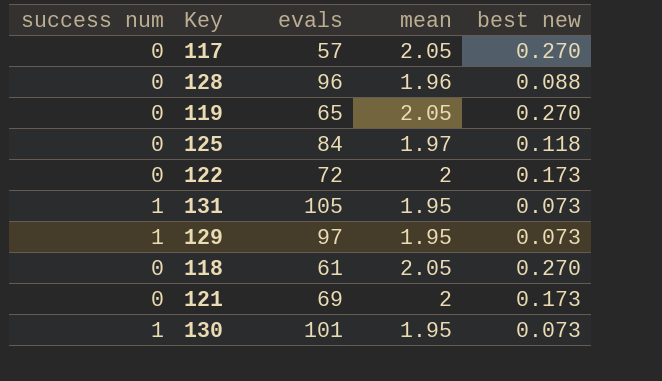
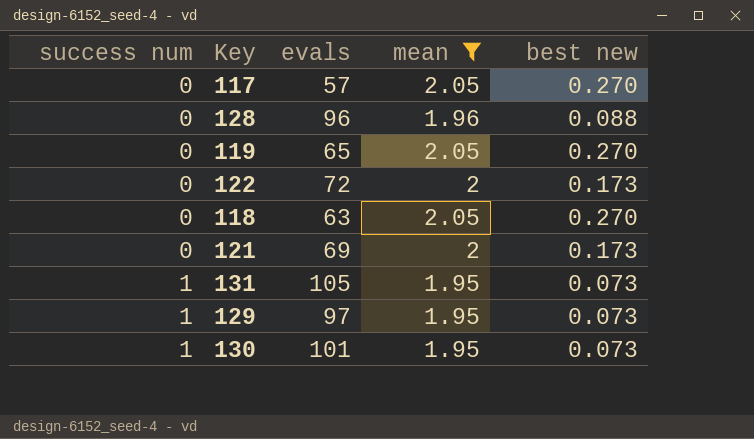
filter: none -> mean != 1.97
row order: none -> success num ascending
118 | evals: 61 -> 63

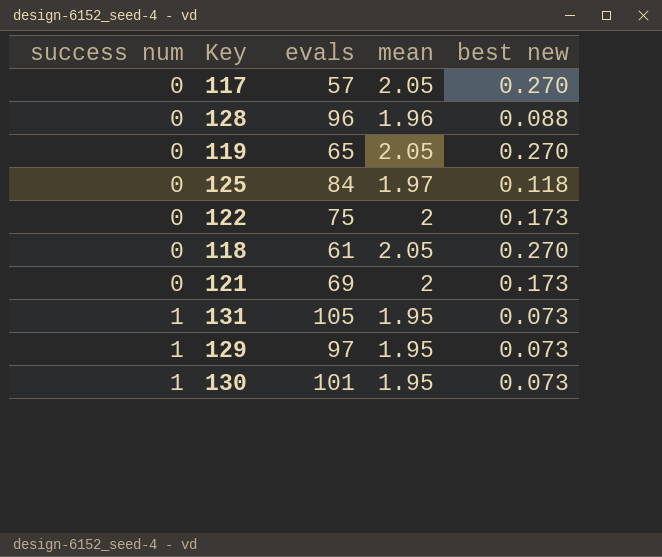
filter: mean != 1.97 -> none
122 | evals: 72 -> 75
118 | evals: 63 -> 61

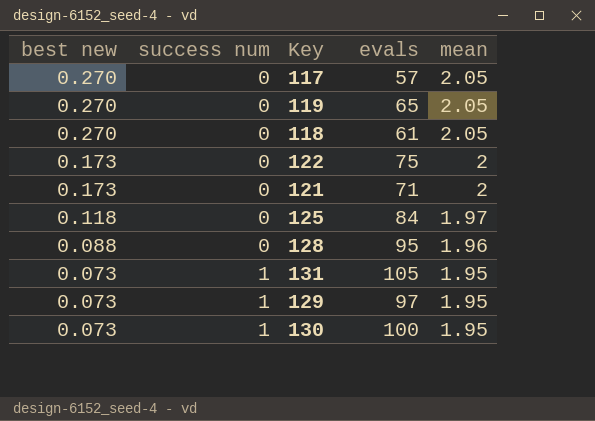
row order: success num ascending -> best new descending
column best new | position: 5 -> 1
121 | evals: 69 -> 71
128 | evals: 96 -> 95
130 | evals: 101 -> 100

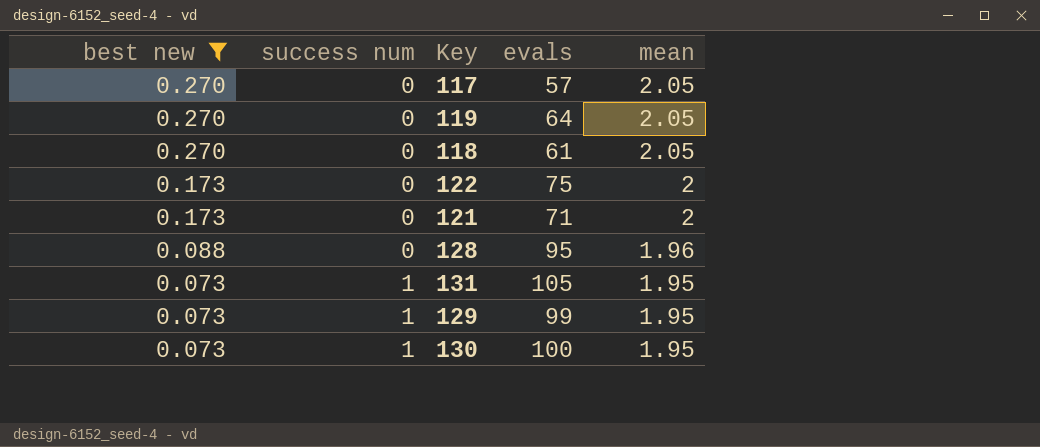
filter: none -> best new != 0.118
119 | evals: 65 -> 64
129 | evals: 97 -> 99

